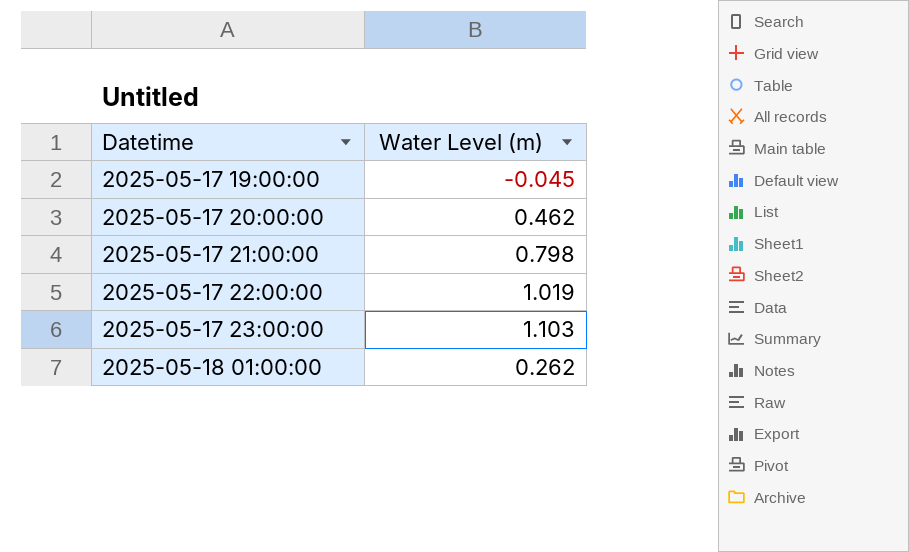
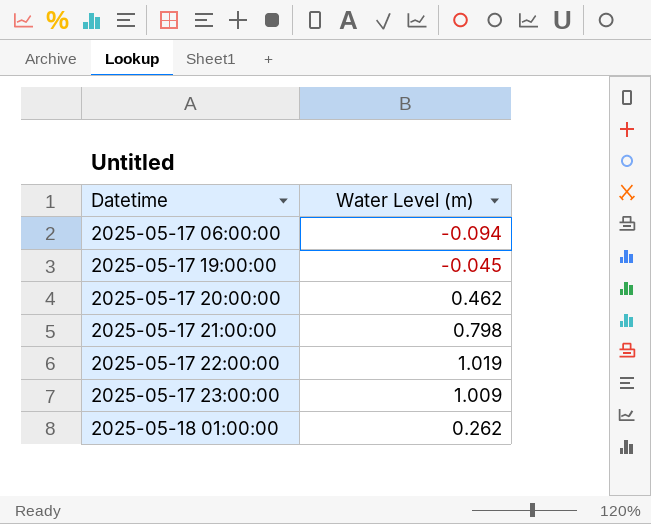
row 2025-05-17 06:00:00: none -> -0.094
2025-05-17 23:00:00 | Water Level (m): 1.103 -> 1.009

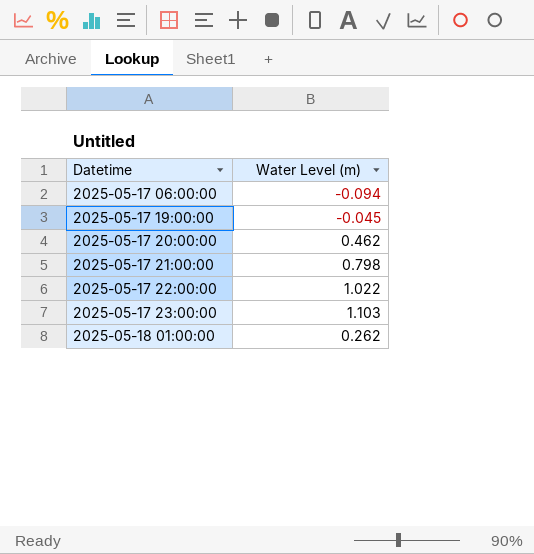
2025-05-17 22:00:00 | Water Level (m): 1.019 -> 1.022
2025-05-17 23:00:00 | Water Level (m): 1.009 -> 1.103

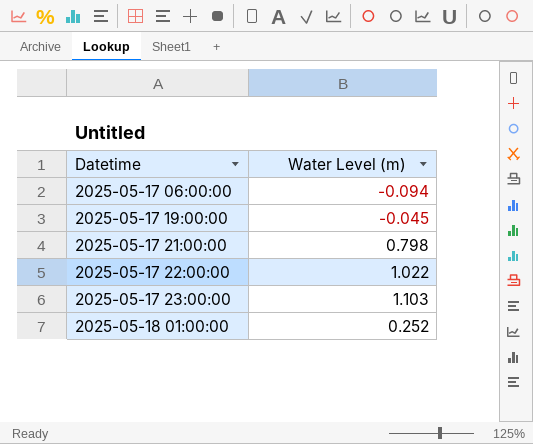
row 2025-05-17 20:00:00: 0.462 -> none
2025-05-18 01:00:00 | Water Level (m): 0.262 -> 0.252

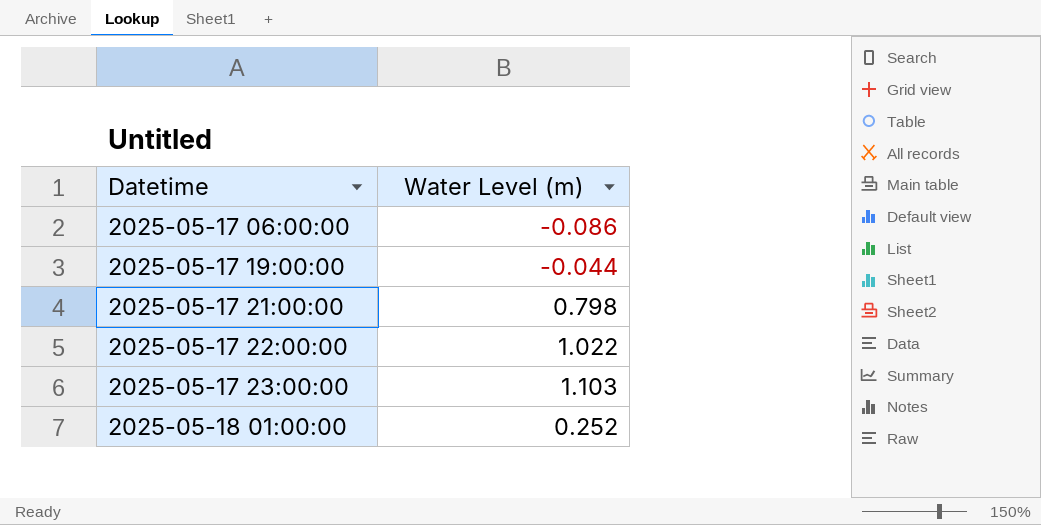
2025-05-17 06:00:00 | Water Level (m): -0.094 -> -0.086
2025-05-17 19:00:00 | Water Level (m): -0.045 -> -0.044

